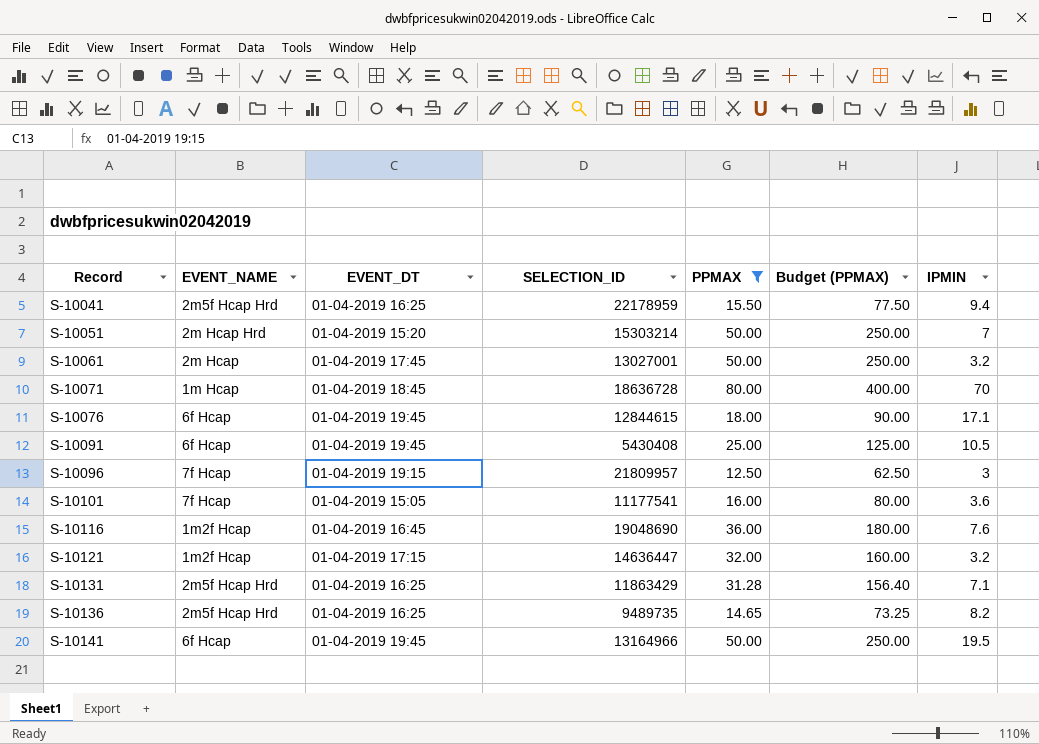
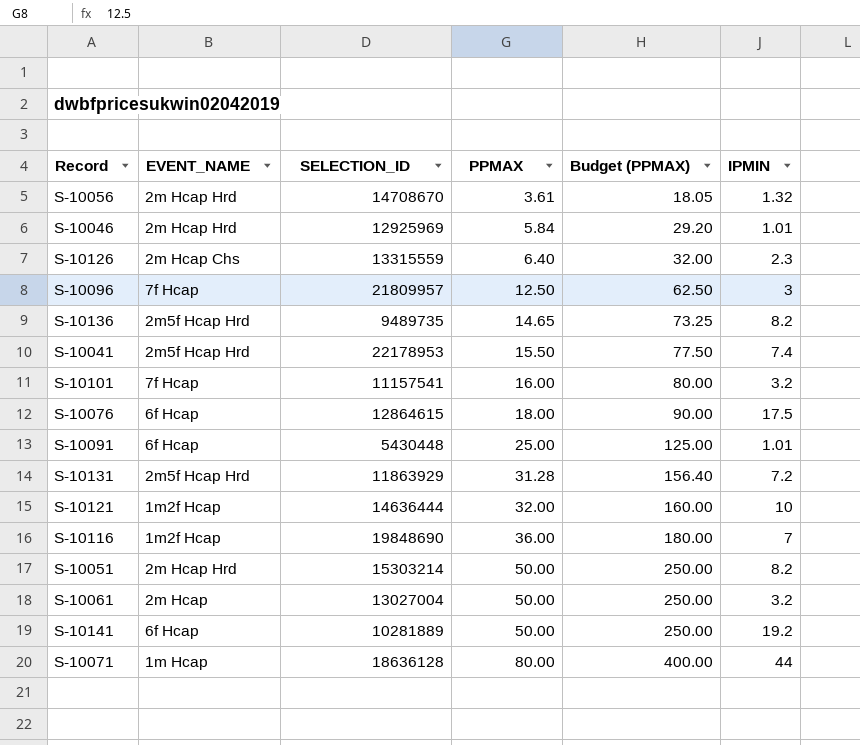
filter: PPMAX >= 12.50 -> none
row order: Record ascending -> PPMAX ascending
column EVENT_DT | position: 3 -> none
S-10041 | SELECTION_ID: 22178959 -> 22178953
S-10041 | IPMIN: 9.4 -> 7.4
S-10101 | SELECTION_ID: 11177541 -> 11157541
S-10101 | IPMIN: 3.6 -> 3.2
S-10076 | SELECTION_ID: 12844615 -> 12864615
S-10076 | IPMIN: 17.1 -> 17.5
S-10091 | SELECTION_ID: 5430408 -> 5430448
S-10091 | IPMIN: 10.5 -> 1.01
S-10131 | SELECTION_ID: 11863429 -> 11863929
S-10131 | IPMIN: 7.1 -> 7.2
S-10121 | SELECTION_ID: 14636447 -> 14636444
S-10121 | IPMIN: 3.2 -> 10
S-10116 | SELECTION_ID: 19048690 -> 19848690
S-10116 | IPMIN: 7.6 -> 7
S-10051 | IPMIN: 7 -> 8.2
S-10061 | SELECTION_ID: 13027001 -> 13027004
S-10141 | SELECTION_ID: 13164966 -> 10281889
S-10141 | IPMIN: 19.5 -> 19.2
S-10071 | SELECTION_ID: 18636728 -> 18636128
S-10071 | IPMIN: 70 -> 44

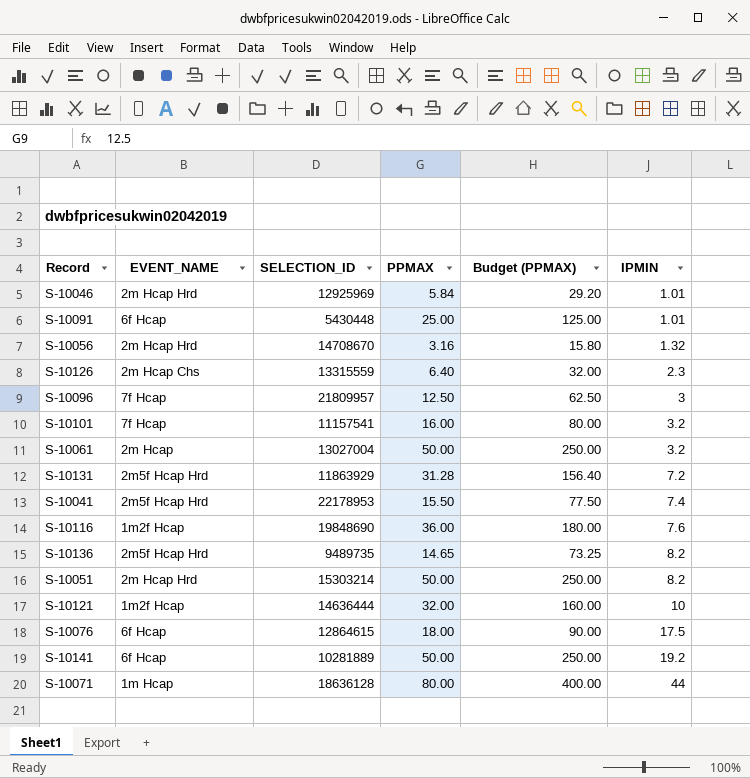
row order: PPMAX ascending -> IPMIN ascending
S-10056 | PPMAX: 3.61 -> 3.16
S-10056 | Budget (PPMAX): 18.05 -> 15.80
S-10116 | IPMIN: 7 -> 7.6

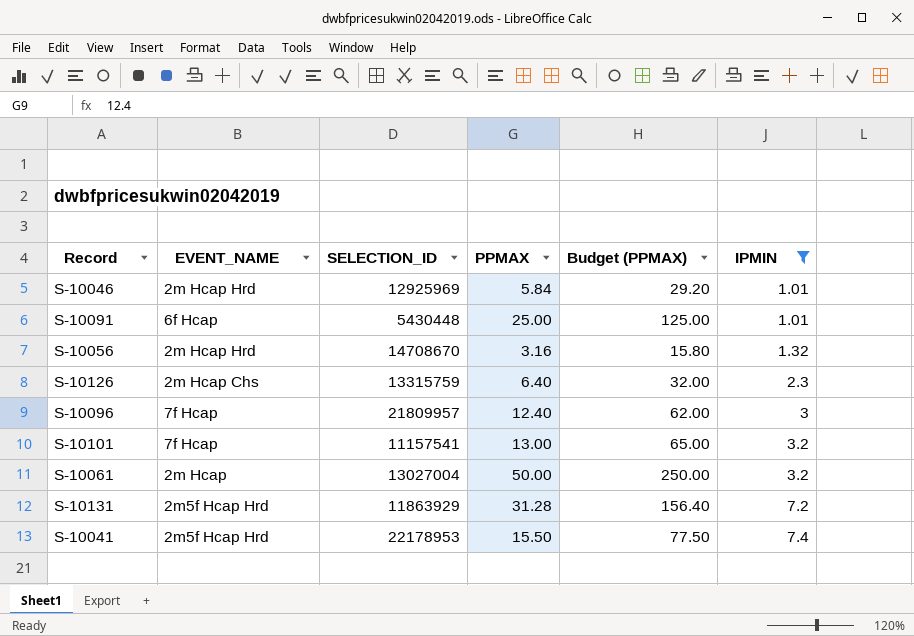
filter: none -> IPMIN <= 7.4
S-10126 | SELECTION_ID: 13315559 -> 13315759
S-10096 | PPMAX: 12.50 -> 12.40
S-10096 | Budget (PPMAX): 62.50 -> 62.00
S-10101 | PPMAX: 16.00 -> 13.00
S-10101 | Budget (PPMAX): 80.00 -> 65.00

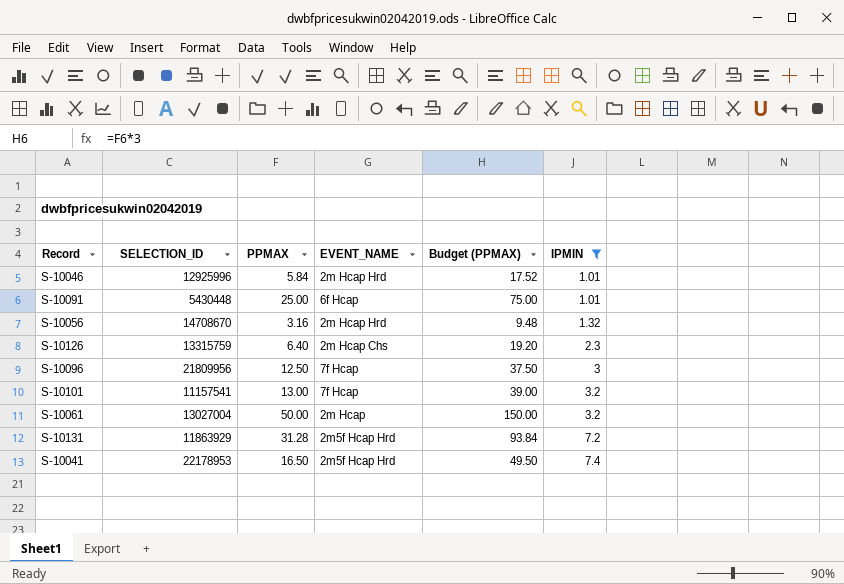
column EVENT_NAME | position: 2 -> 4
column Budget (PPMAX) | formula: [PPMAX] * 5 -> [PPMAX] * 3
S-10046 | SELECTION_ID: 12925969 -> 12925996
S-10096 | SELECTION_ID: 21809957 -> 21809956
S-10096 | PPMAX: 12.40 -> 12.50
S-10041 | PPMAX: 15.50 -> 16.50

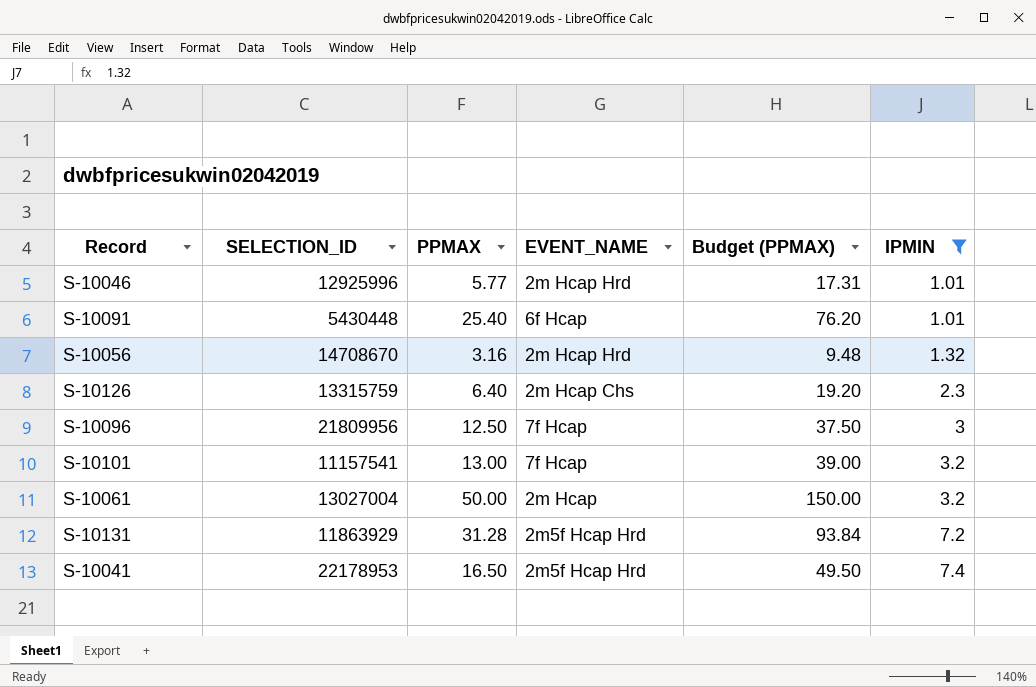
S-10046 | PPMAX: 5.84 -> 5.77
S-10046 | Budget (PPMAX): 17.52 -> 17.31
S-10091 | PPMAX: 25.00 -> 25.40
S-10091 | Budget (PPMAX): 75.00 -> 76.20

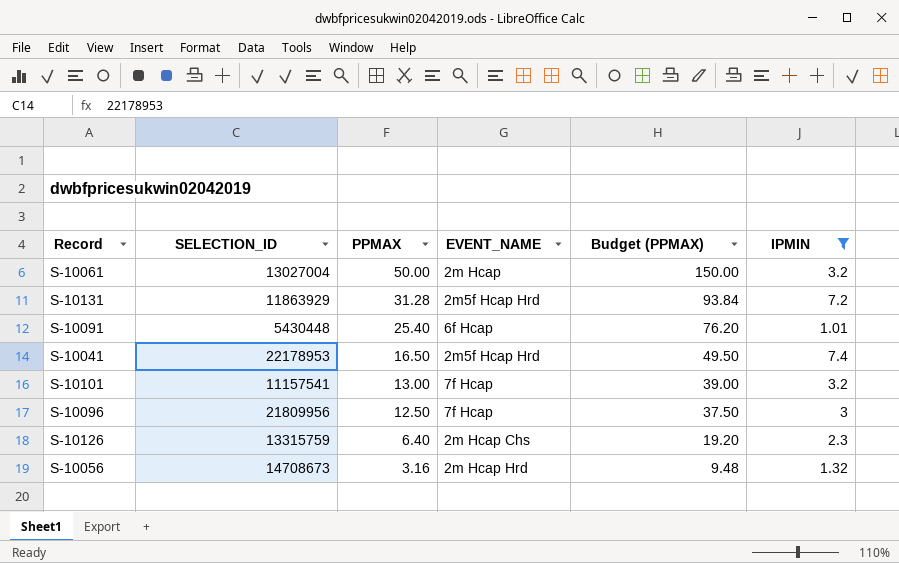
row order: IPMIN ascending -> PPMAX descending
row S-10046: 12925996 | 5.77 | 2m Hcap Hrd | 17.31 | 1.01 -> none
S-10056 | SELECTION_ID: 14708670 -> 14708673

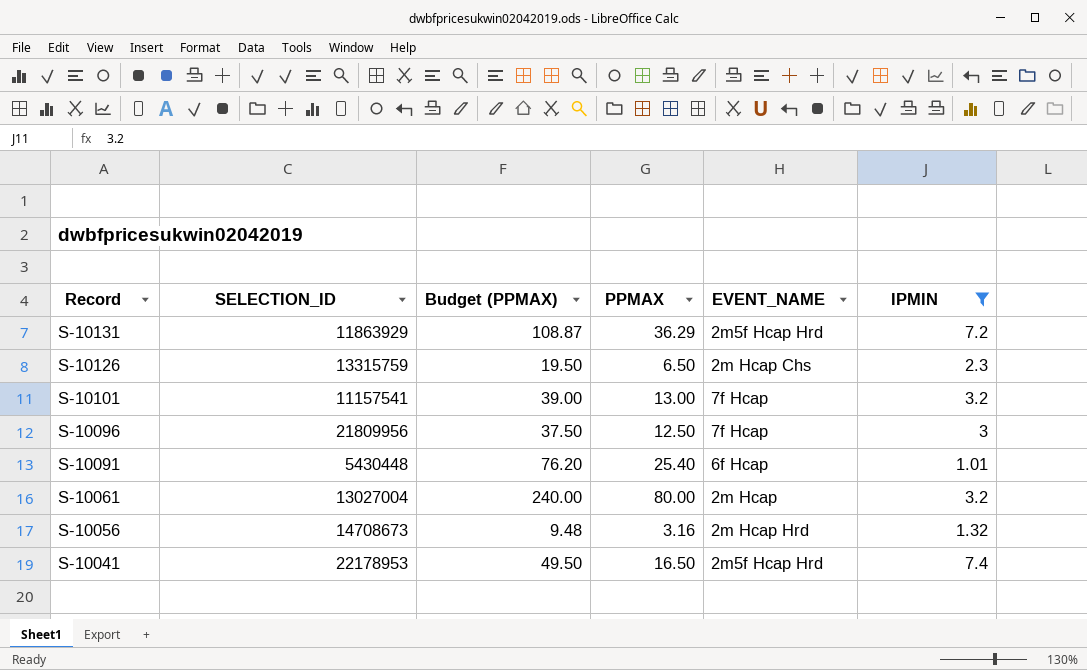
row order: PPMAX descending -> Record descending
column Budget (PPMAX) | position: 5 -> 3
S-10131 | Budget (PPMAX): 93.84 -> 108.87
S-10131 | PPMAX: 31.28 -> 36.29
S-10126 | Budget (PPMAX): 19.20 -> 19.50
S-10126 | PPMAX: 6.40 -> 6.50
S-10061 | Budget (PPMAX): 150.00 -> 240.00
S-10061 | PPMAX: 50.00 -> 80.00

